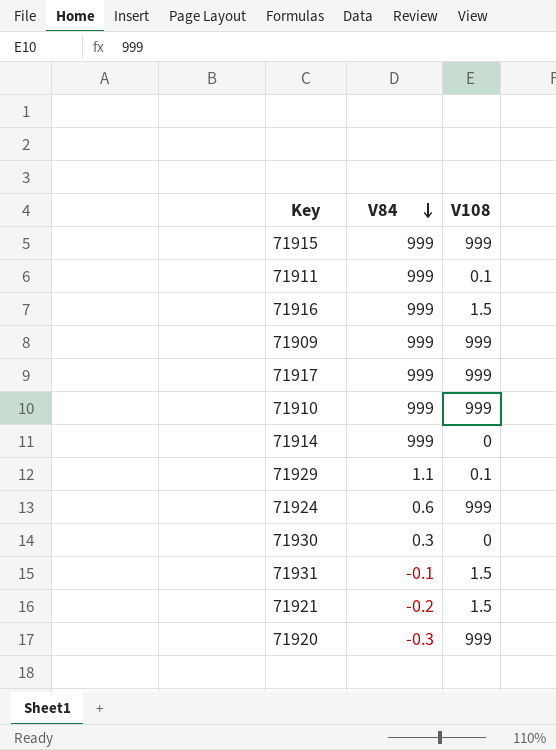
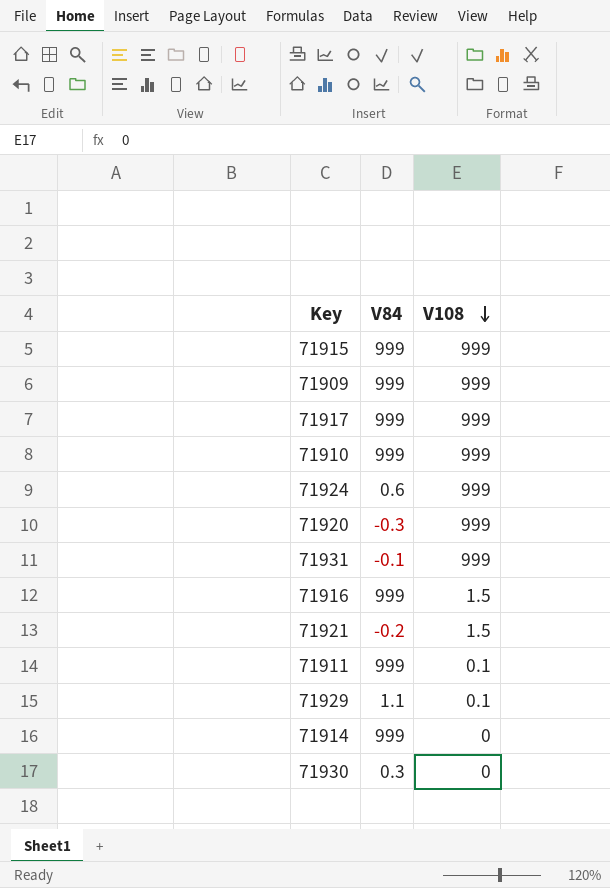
row order: V84 descending -> V108 descending
71931 | V108: 1.5 -> 999

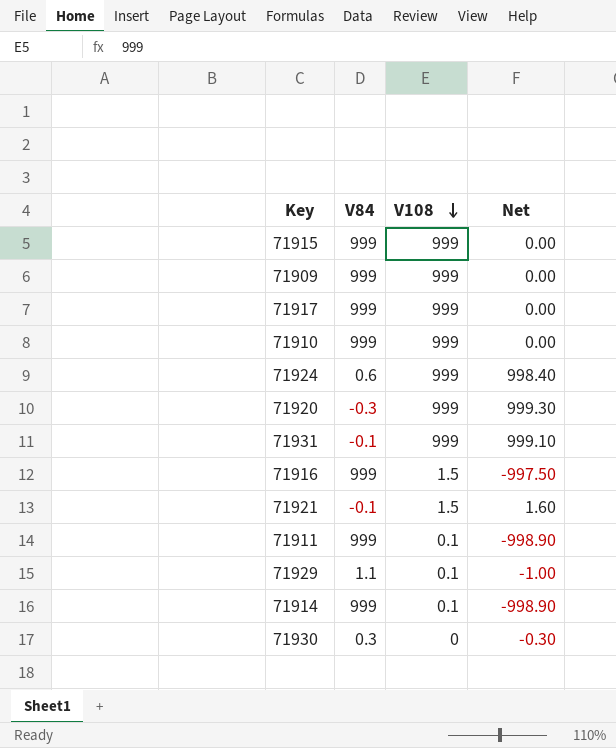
column Net | formula: none -> [V108] - [V84]
71921 | V84: -0.2 -> -0.1
71914 | V108: 0 -> 0.1

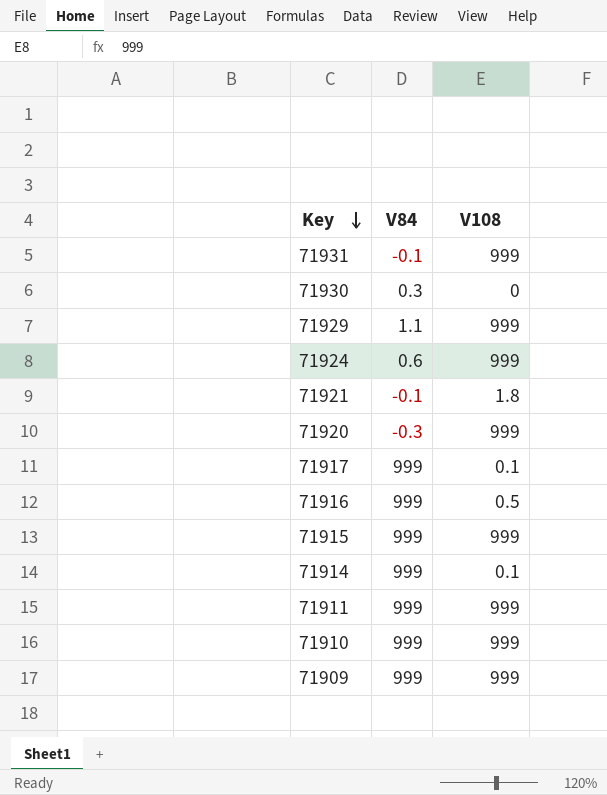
row order: V108 descending -> Key descending
column Net | formula: [V108] - [V84] -> none
71929 | V108: 0.1 -> 999
71921 | V108: 1.5 -> 1.8
71917 | V108: 999 -> 0.1
71916 | V108: 1.5 -> 0.5
71911 | V108: 0.1 -> 999

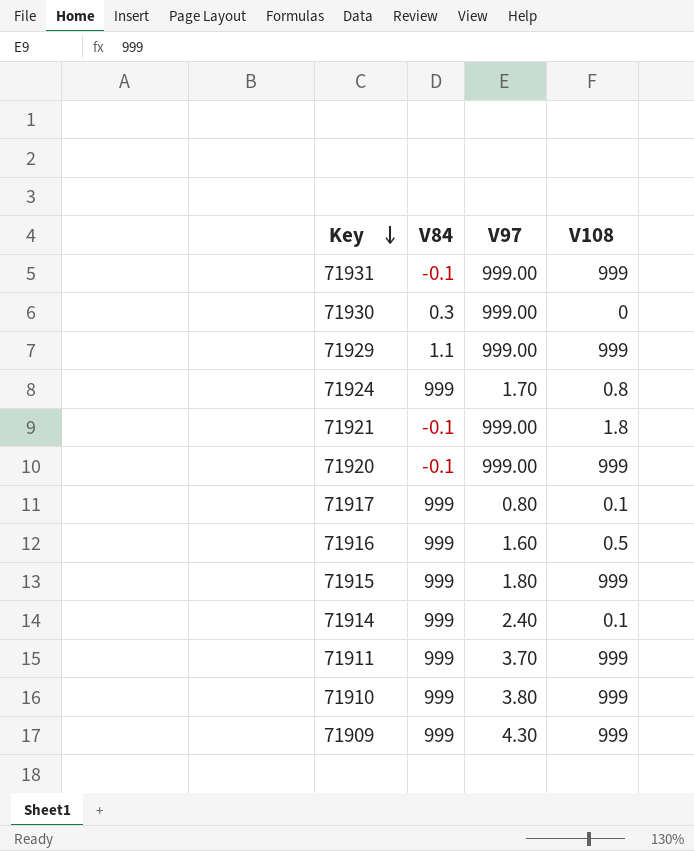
column V97 | position: none -> 3
71924 | V84: 0.6 -> 999
71924 | V108: 999 -> 0.8
71920 | V84: -0.3 -> -0.1

